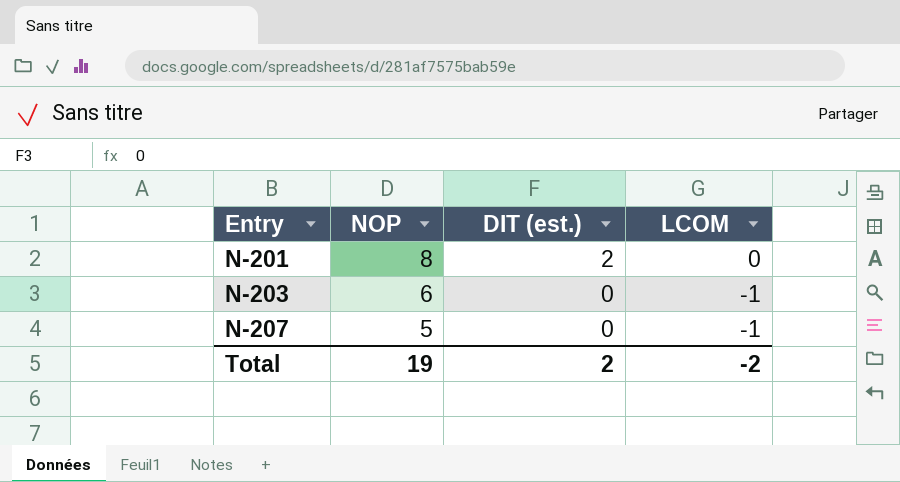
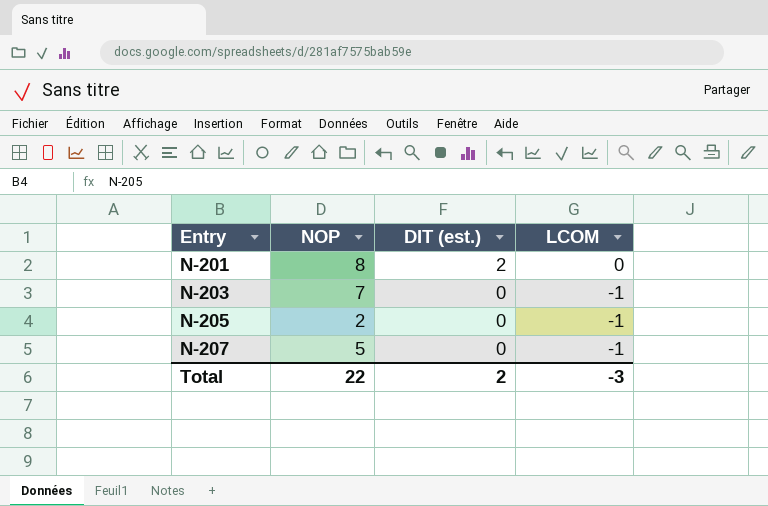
N-203 | NOP: 6 -> 7
row N-205: none -> 2 | 0 | -1
Total | NOP: 19 -> 22
Total | LCOM: -2 -> -3

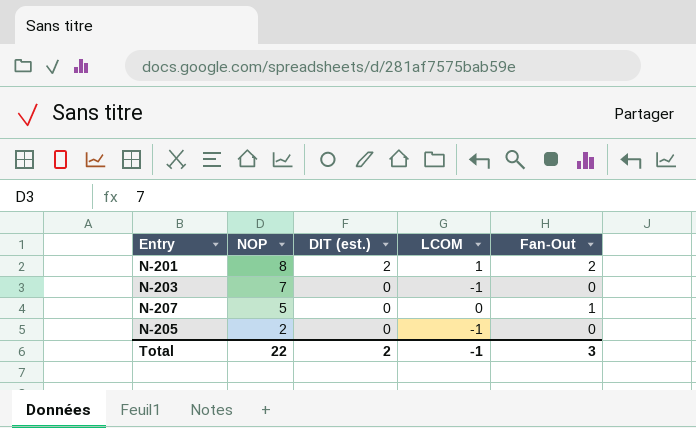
row order: Entry ascending -> NOP descending
column Fan-Out | position: none -> 5
N-201 | LCOM: 0 -> 1
N-207 | LCOM: -1 -> 0
Total | LCOM: -3 -> -1

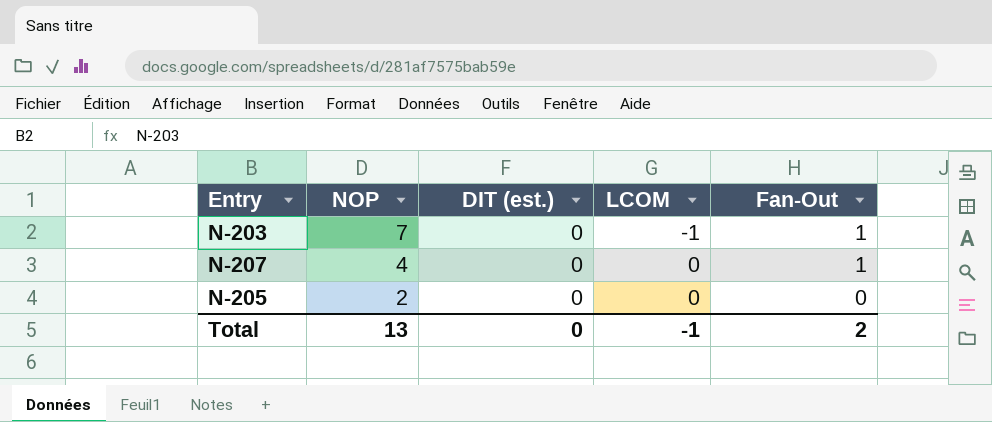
row N-201: 8 | 2 | 1 | 2 -> none
N-203 | Fan-Out: 0 -> 1
N-207 | NOP: 5 -> 4
N-205 | LCOM: -1 -> 0
Total | NOP: 22 -> 13
Total | DIT (est.): 2 -> 0
Total | Fan-Out: 3 -> 2

